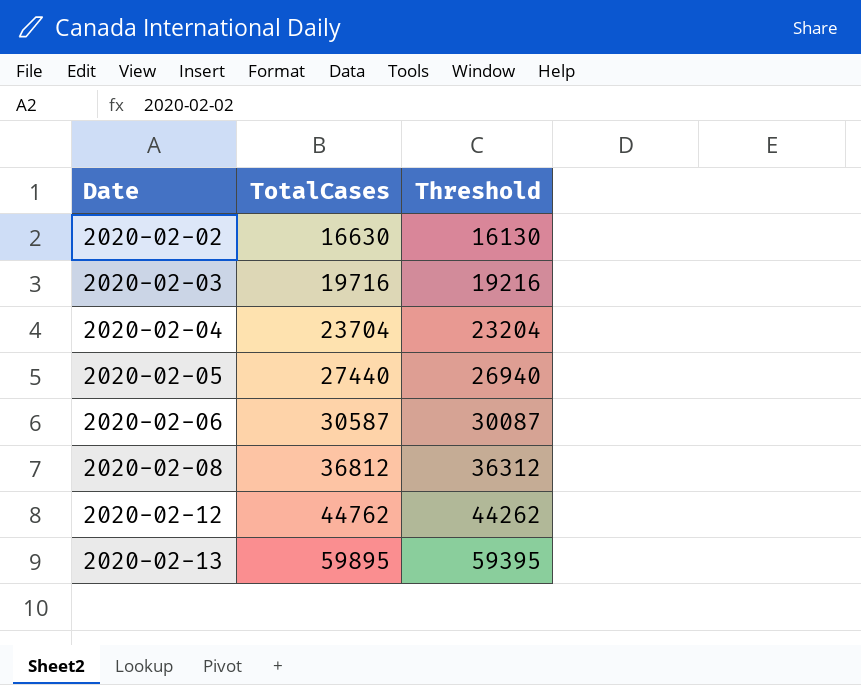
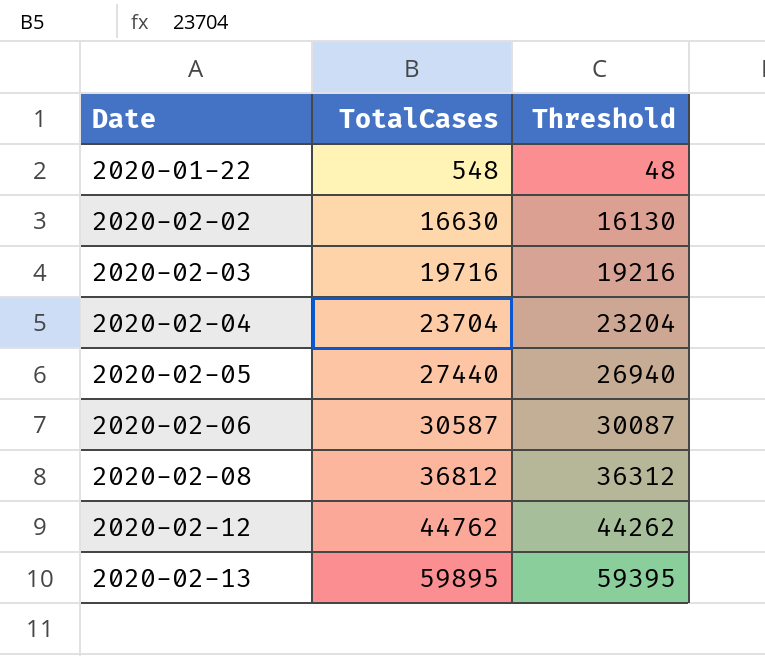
row 2020-01-22: none -> 548 | 48

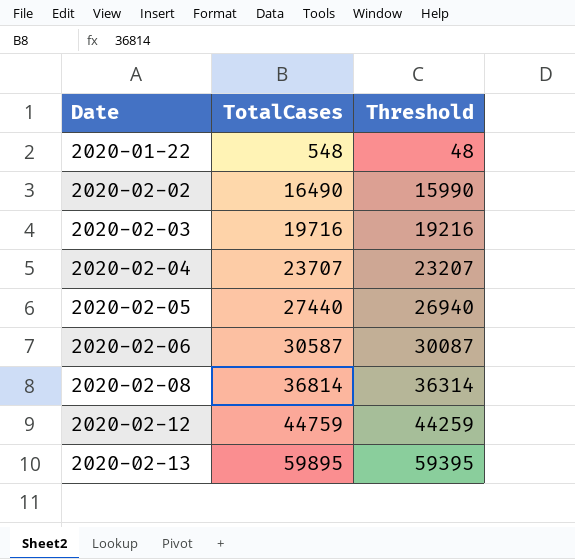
2020-02-02 | TotalCases: 16630 -> 16490
2020-02-02 | Threshold: 16130 -> 15990
2020-02-04 | TotalCases: 23704 -> 23707
2020-02-04 | Threshold: 23204 -> 23207
2020-02-08 | TotalCases: 36812 -> 36814
2020-02-08 | Threshold: 36312 -> 36314
2020-02-12 | TotalCases: 44762 -> 44759
2020-02-12 | Threshold: 44262 -> 44259

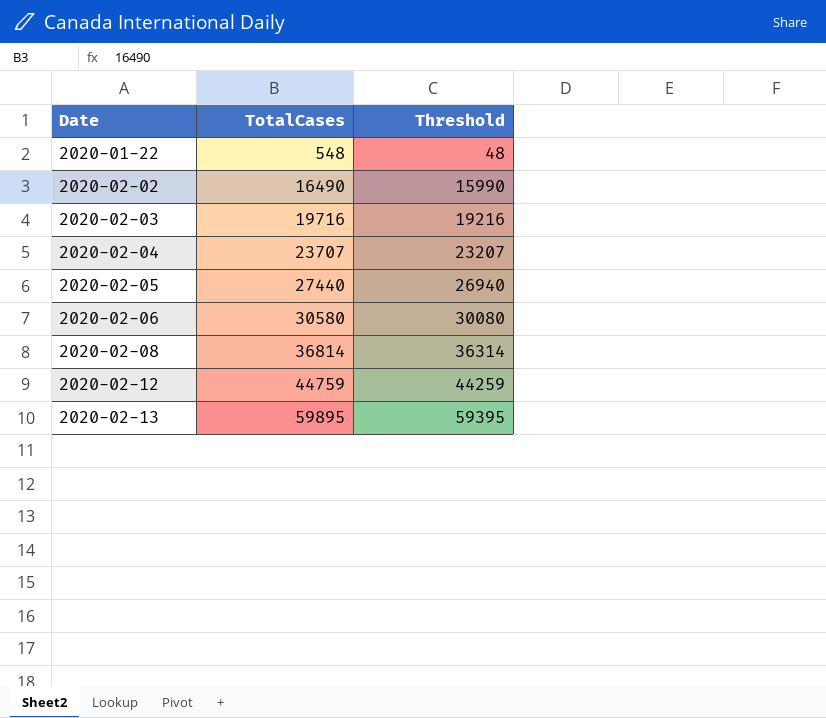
2020-02-06 | TotalCases: 30587 -> 30580
2020-02-06 | Threshold: 30087 -> 30080

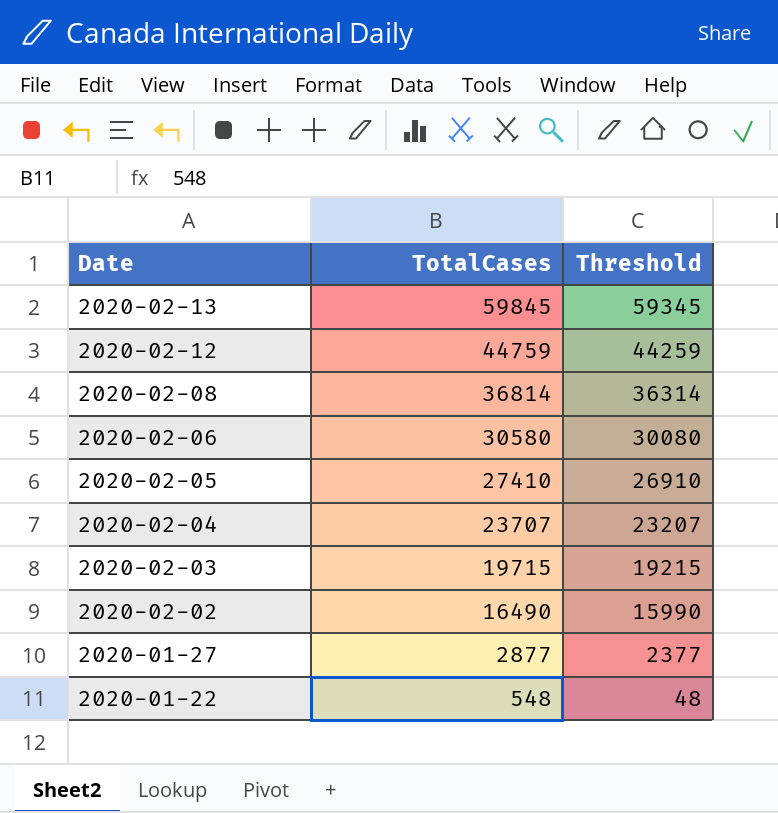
row order: Date ascending -> Date descending
2020-02-13 | TotalCases: 59895 -> 59845
2020-02-13 | Threshold: 59395 -> 59345
2020-02-05 | TotalCases: 27440 -> 27410
2020-02-05 | Threshold: 26940 -> 26910
2020-02-03 | TotalCases: 19716 -> 19715
2020-02-03 | Threshold: 19216 -> 19215
row 2020-01-27: none -> 2877 | 2377

